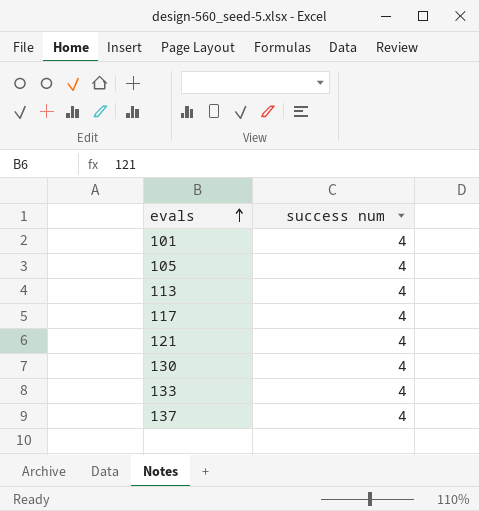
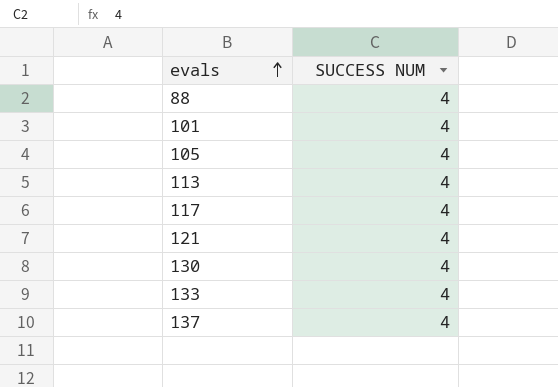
column name: success num -> SUCCESS NUM
row 88: none -> 4

